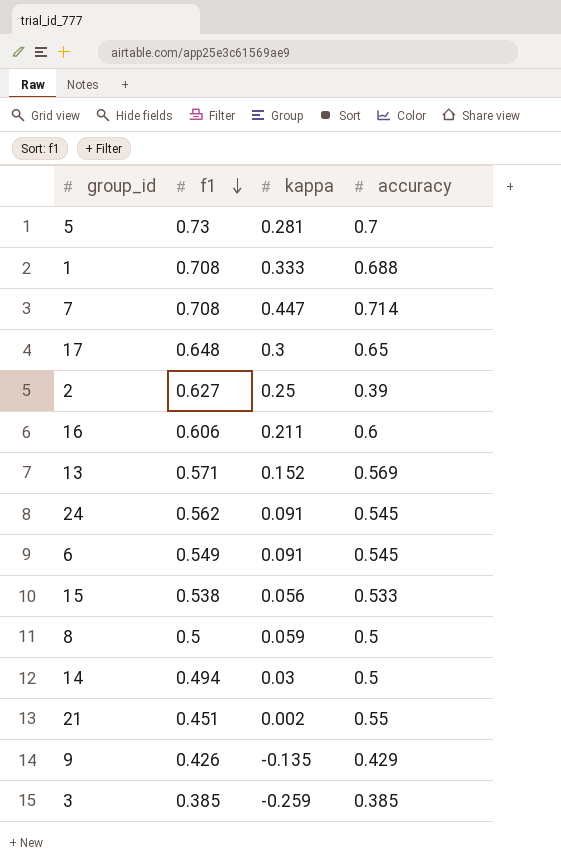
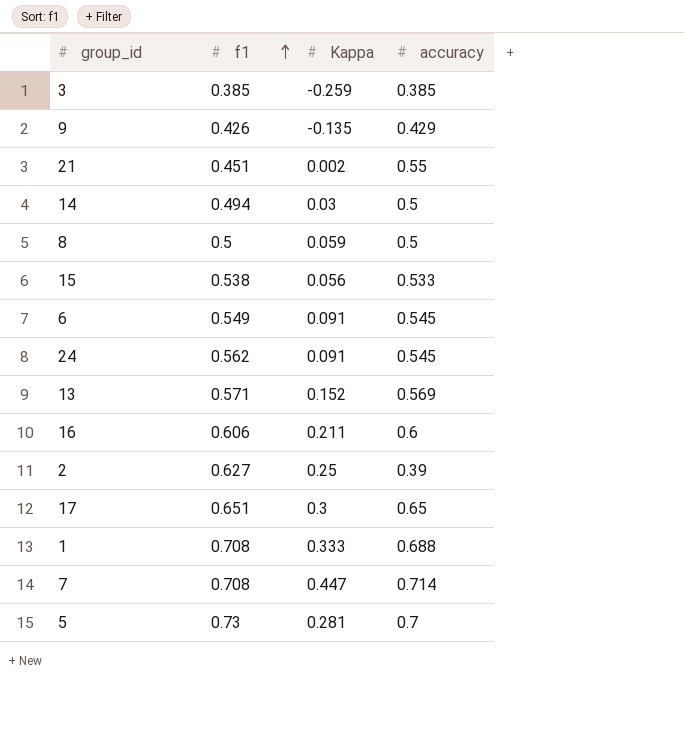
row order: f1 descending -> f1 ascending
column name: kappa -> Kappa
17 | f1: 0.648 -> 0.651

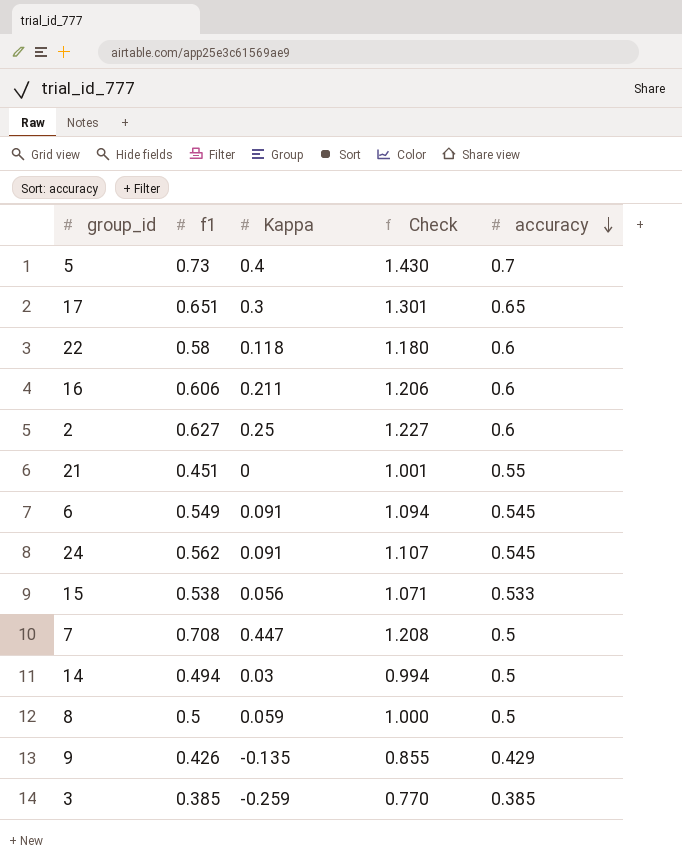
row order: f1 ascending -> accuracy descending
column Check | formula: none -> [f1] + [accuracy]
row 13: 0.571 | 0.152 | 0.569 -> none
row 1: 0.708 | 0.333 | 0.688 -> none
5 | Kappa: 0.281 -> 0.4
row 22: none -> 0.58 | 0.118 | 1.180 | 0.6
2 | accuracy: 0.39 -> 0.6
21 | Kappa: 0.002 -> 0
7 | accuracy: 0.714 -> 0.5

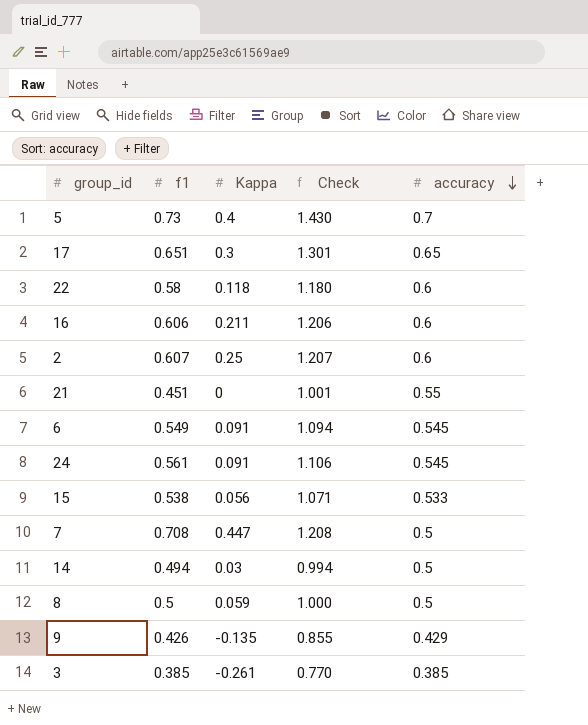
2 | f1: 0.627 -> 0.607
2 | Check: 1.227 -> 1.207
24 | f1: 0.562 -> 0.561
24 | Check: 1.107 -> 1.106
3 | Kappa: -0.259 -> -0.261

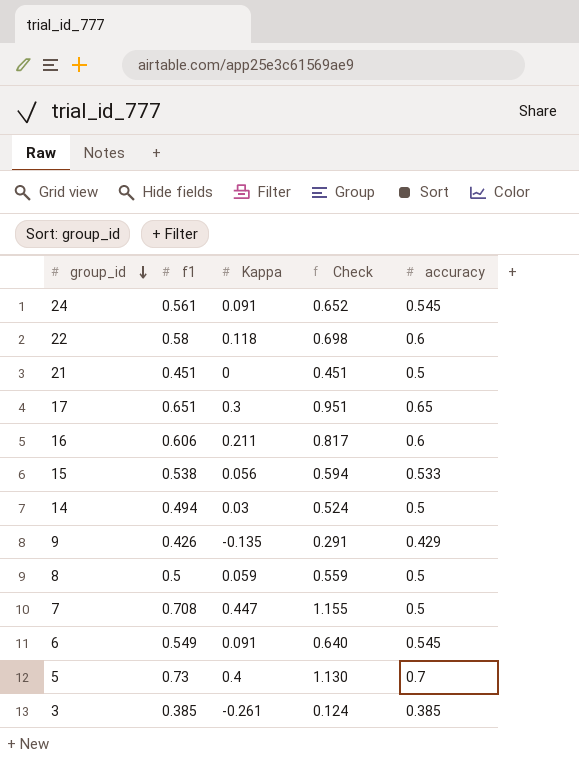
row order: accuracy descending -> group_id descending
column Check | formula: [f1] + [accuracy] -> [f1] + [Kappa]
row 2: 0.607 | 0.25 | 1.207 | 0.6 -> none
21 | accuracy: 0.55 -> 0.5

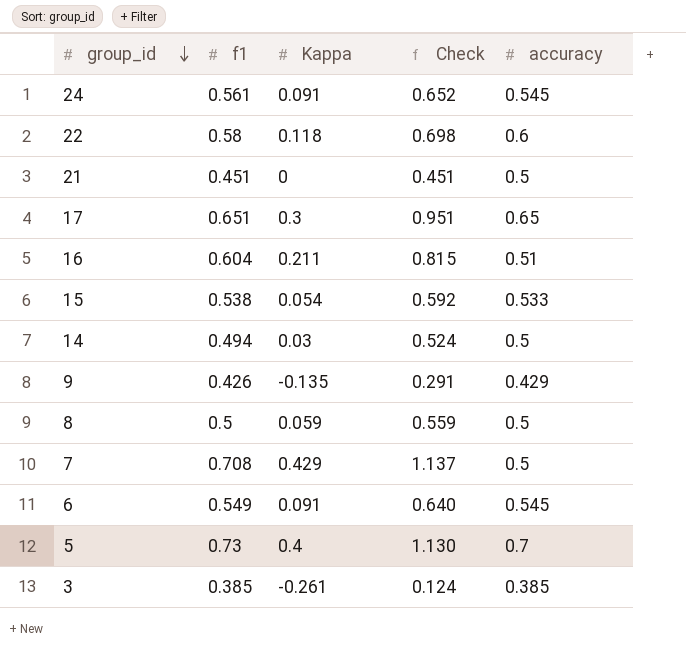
16 | f1: 0.606 -> 0.604
16 | Check: 0.817 -> 0.815
16 | accuracy: 0.6 -> 0.51
15 | Kappa: 0.056 -> 0.054
15 | Check: 0.594 -> 0.592
7 | Kappa: 0.447 -> 0.429
7 | Check: 1.155 -> 1.137

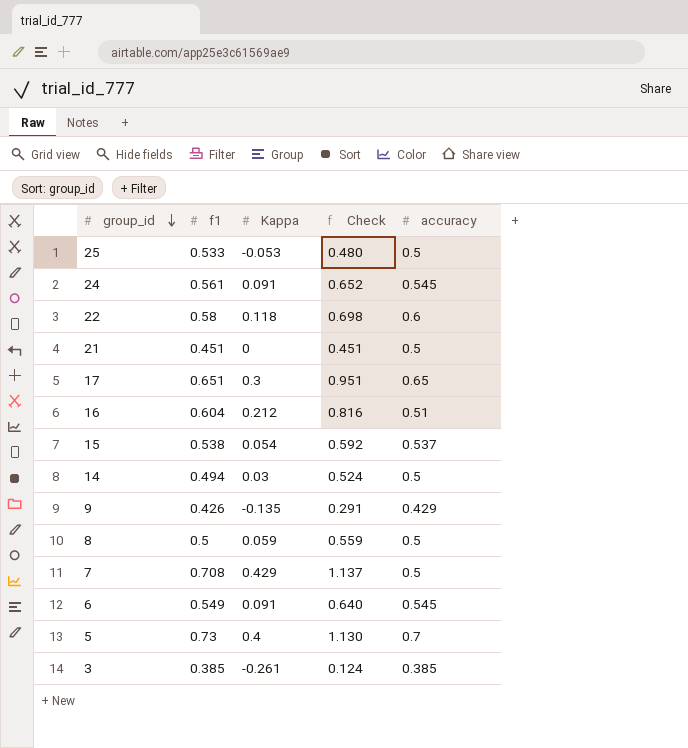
row 25: none -> 0.533 | -0.053 | 0.480 | 0.5
16 | Kappa: 0.211 -> 0.212
16 | Check: 0.815 -> 0.816
15 | accuracy: 0.533 -> 0.537

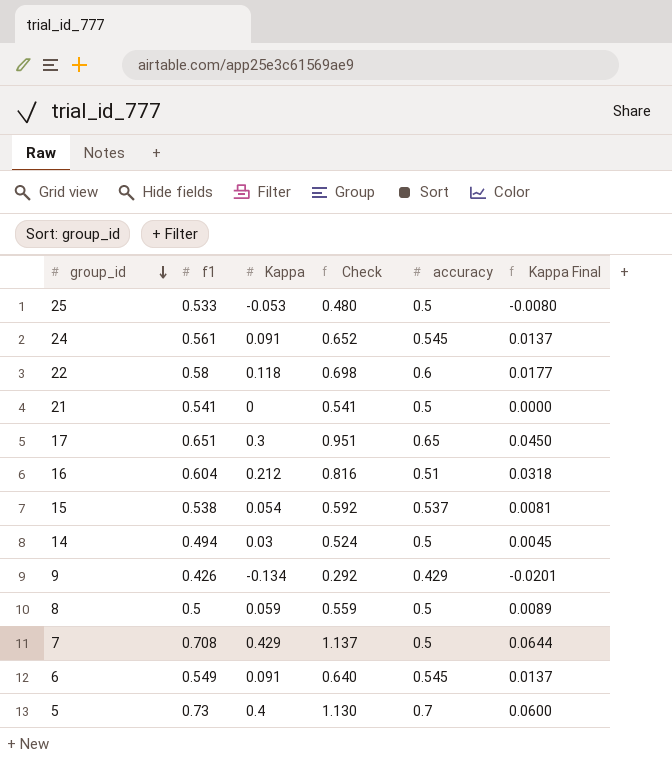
column Kappa Final | formula: none -> [Kappa] * 0.15
row 3: 0.385 | -0.261 | 0.124 | 0.385 -> none
21 | f1: 0.451 -> 0.541
21 | Check: 0.451 -> 0.541
9 | Kappa: -0.135 -> -0.134
9 | Check: 0.291 -> 0.292

